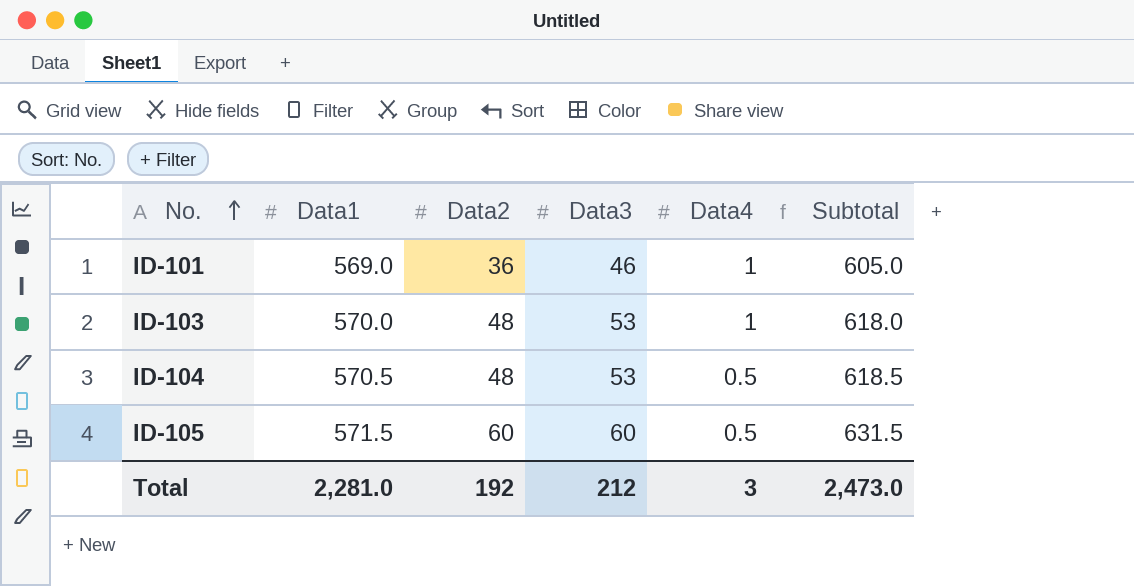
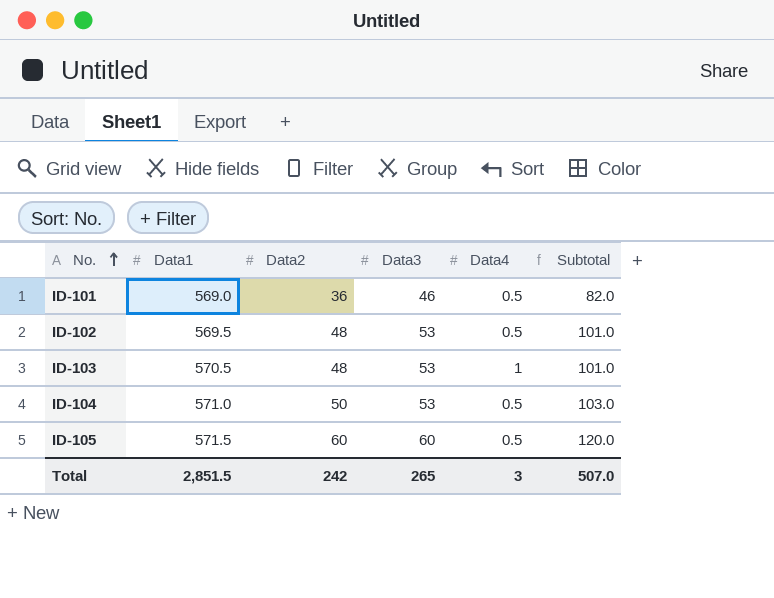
column Subtotal | formula: [Data1] + [Data2] -> [Data2] + [Data3]
ID-101 | Data4: 1 -> 0.5
row ID-102: none -> 569.5 | 48 | 53 | 0.5 | 101.0
ID-103 | Data1: 570.0 -> 570.5
ID-104 | Data1: 570.5 -> 571.0
ID-104 | Data2: 48 -> 50
Total | Data1: 2,281.0 -> 2,851.5
Total | Data2: 192 -> 242
Total | Data3: 212 -> 265
Total | Subtotal: 2,473.0 -> 507.0

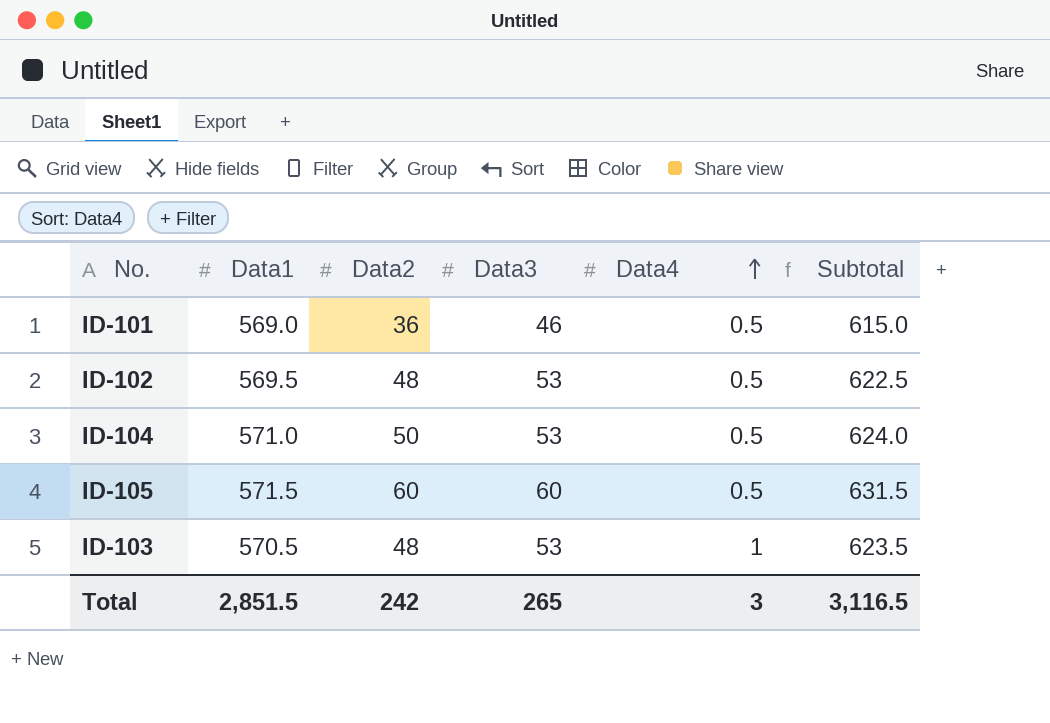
row order: No. ascending -> Data4 ascending
column Subtotal | formula: [Data2] + [Data3] -> [Data1] + [Data3]
Total | Subtotal: 507.0 -> 3,116.5

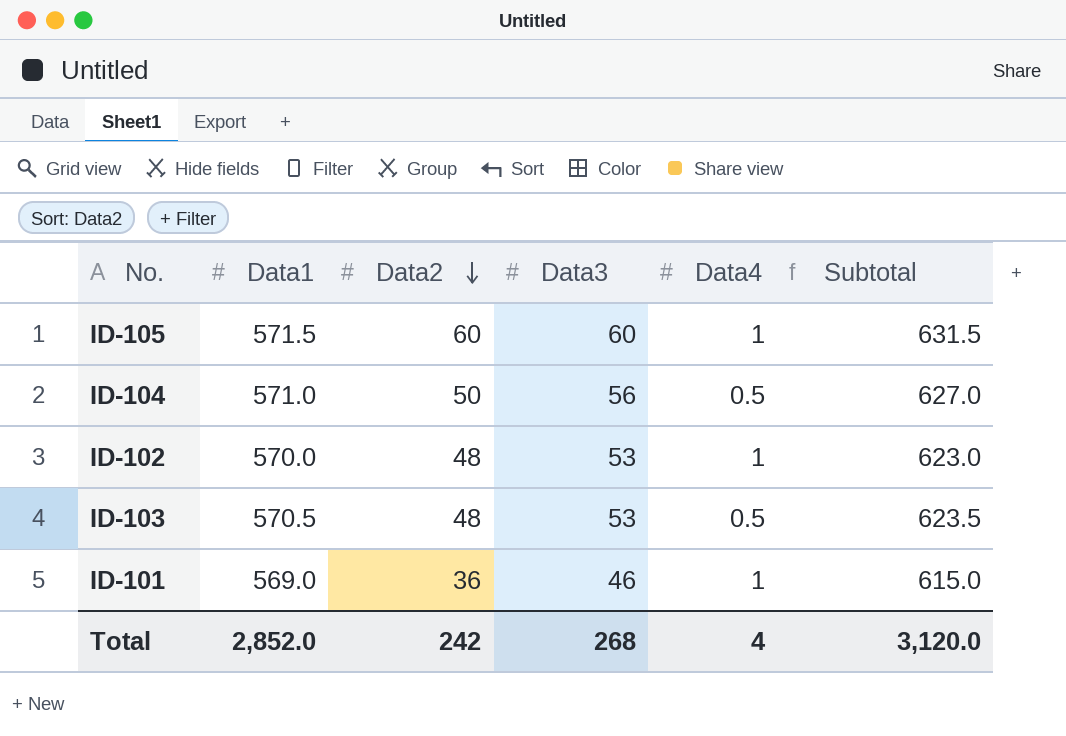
row order: Data4 ascending -> Data2 descending
ID-105 | Data4: 0.5 -> 1
ID-104 | Data3: 53 -> 56
ID-104 | Subtotal: 624.0 -> 627.0
ID-102 | Data1: 569.5 -> 570.0
ID-102 | Data4: 0.5 -> 1
ID-102 | Subtotal: 622.5 -> 623.0
ID-103 | Data4: 1 -> 0.5
ID-101 | Data4: 0.5 -> 1
Total | Data1: 2,851.5 -> 2,852.0
Total | Data3: 265 -> 268
Total | Data4: 3 -> 4
Total | Subtotal: 3,116.5 -> 3,120.0

